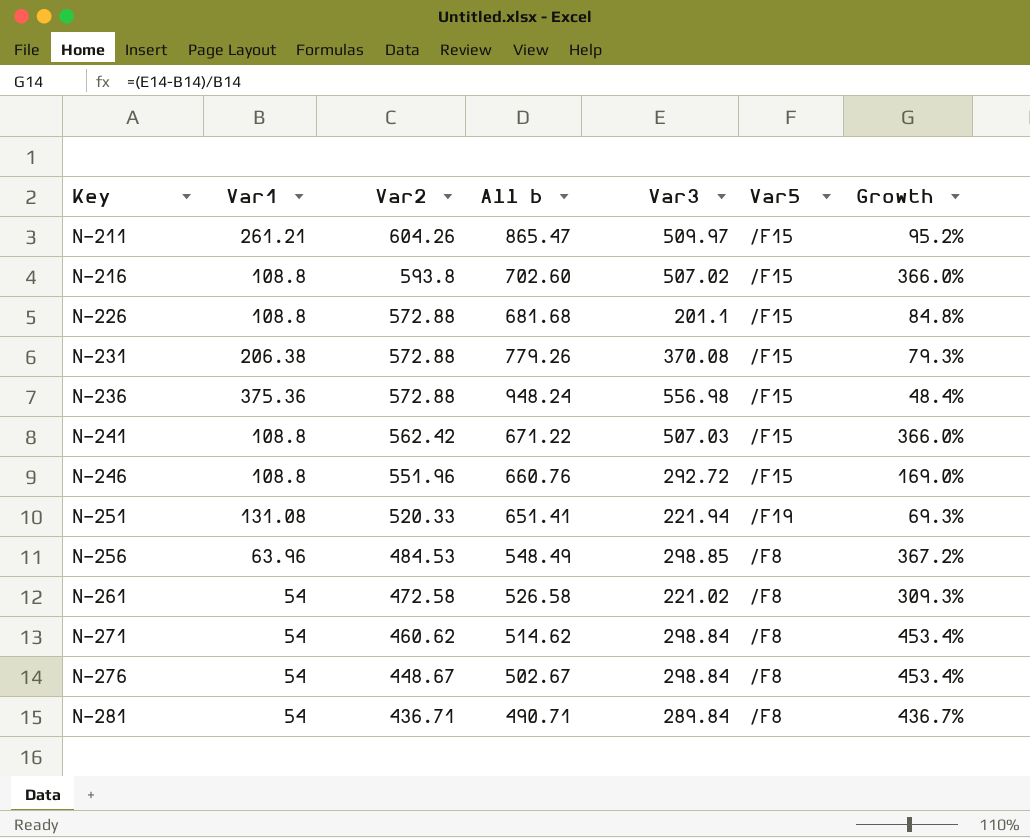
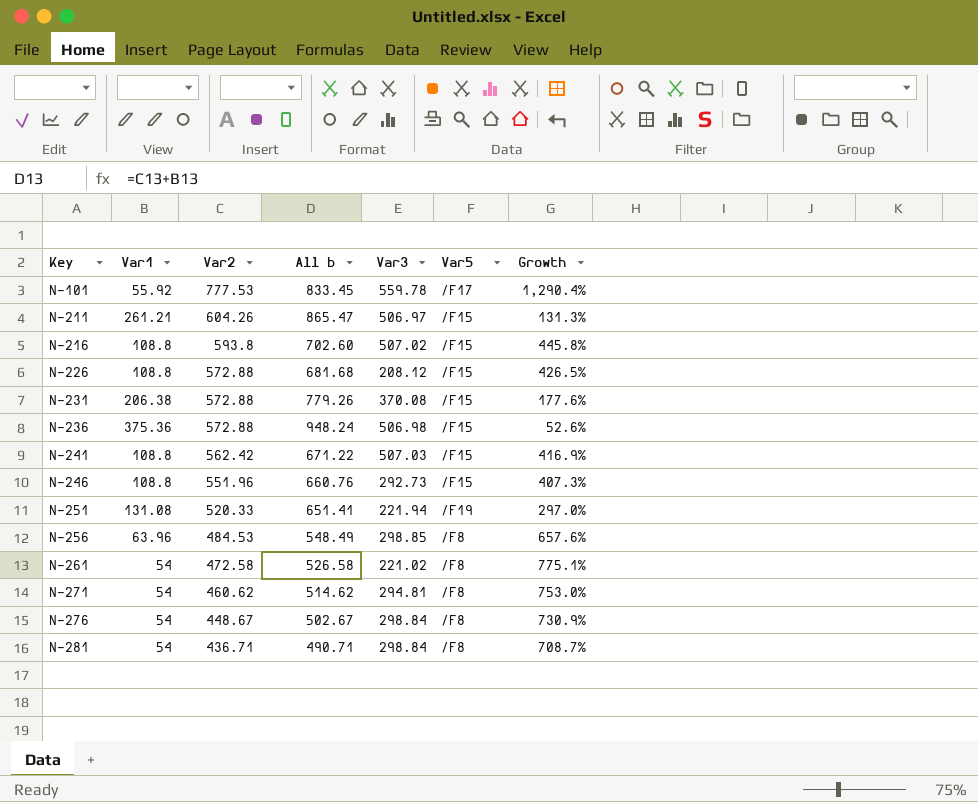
column Growth | formula: ([Var3] - [Var1]) / [Var1] -> ([Var2] - [Var1]) / [Var1]
row N-101: none -> 55.92 | 777.53 | 833.45 | 559.78 | /F17 | 1,290.4%
N-211 | Var3: 509.97 -> 506.97
N-226 | Var3: 201.1 -> 208.12
N-236 | Var3: 556.98 -> 506.98
N-246 | Var3: 292.72 -> 292.73
N-271 | Var3: 298.84 -> 294.81
N-281 | Var3: 289.84 -> 298.84

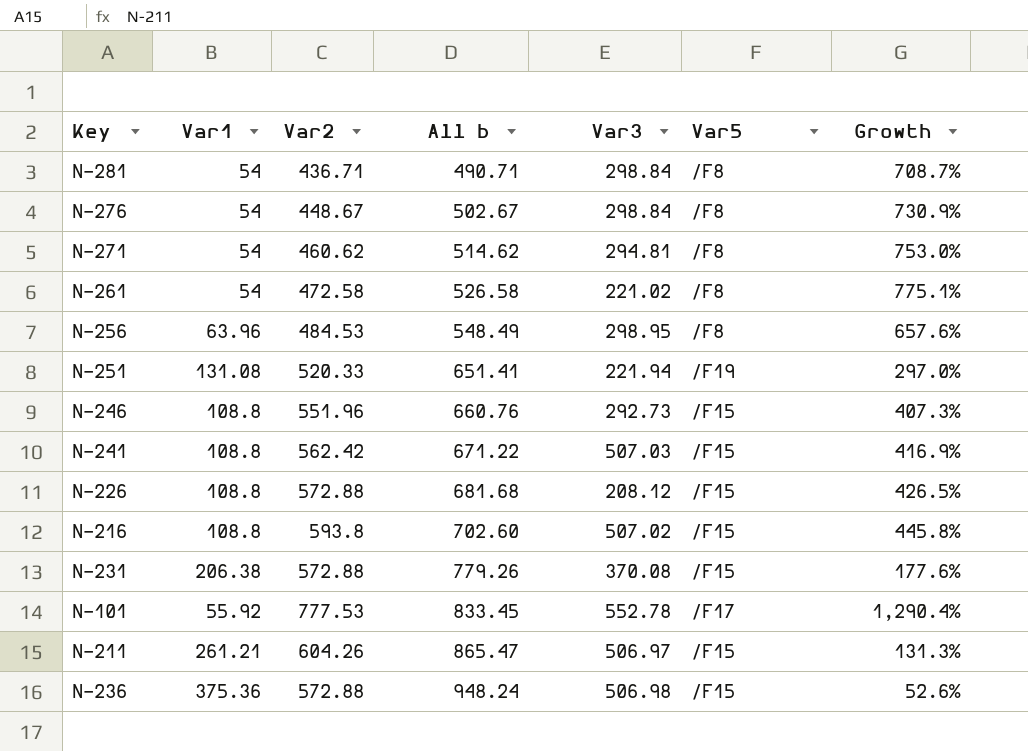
row order: Key ascending -> All b ascending
N-256 | Var3: 298.85 -> 298.95
N-101 | Var3: 559.78 -> 552.78

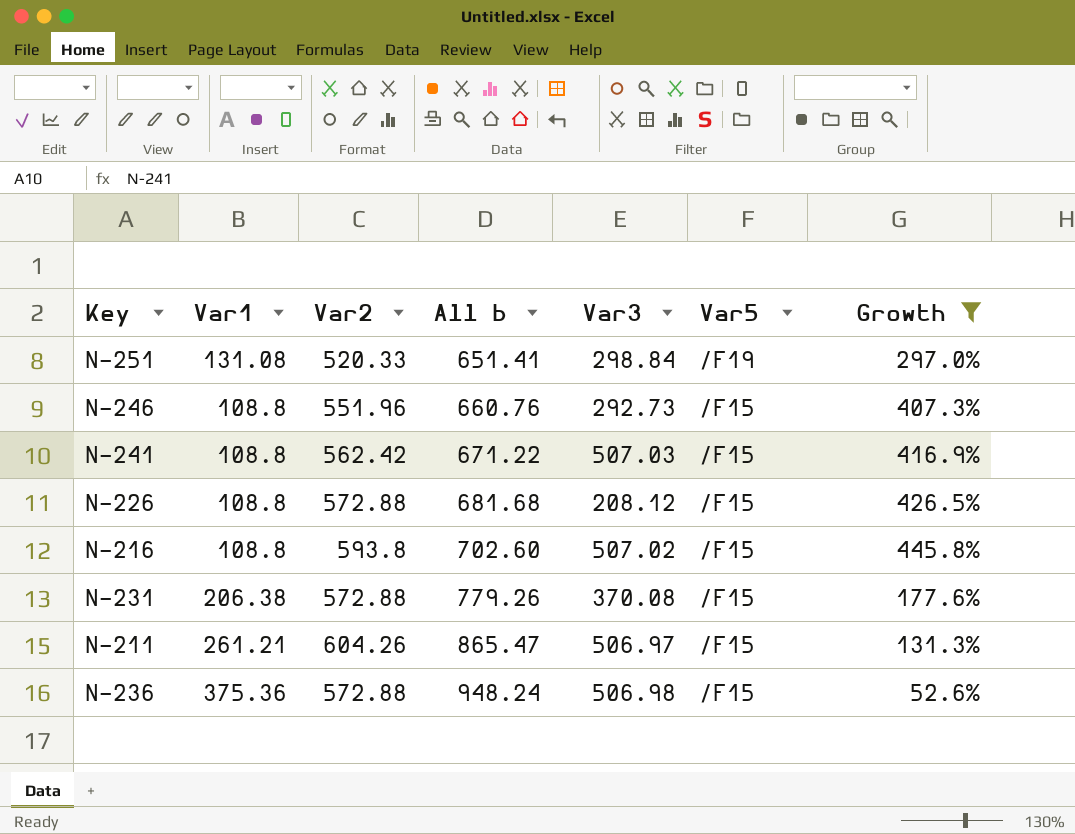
filter: none -> Growth <= 445.8%
N-251 | Var3: 221.94 -> 298.84

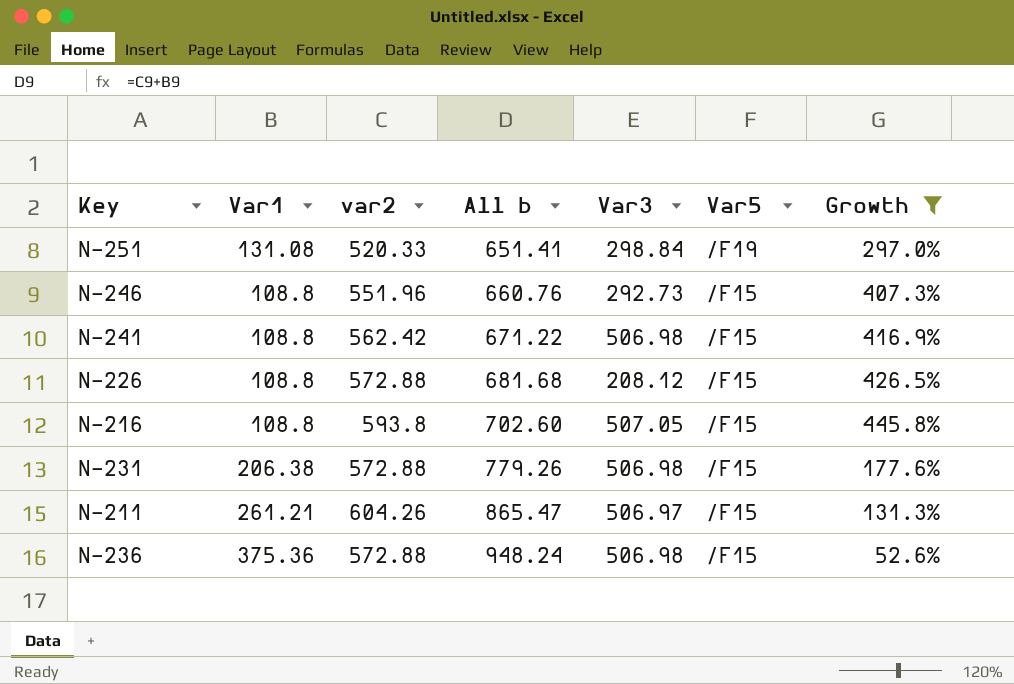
column name: Var2 -> var2
N-241 | Var3: 507.03 -> 506.98
N-216 | Var3: 507.02 -> 507.05
N-231 | Var3: 370.08 -> 506.98

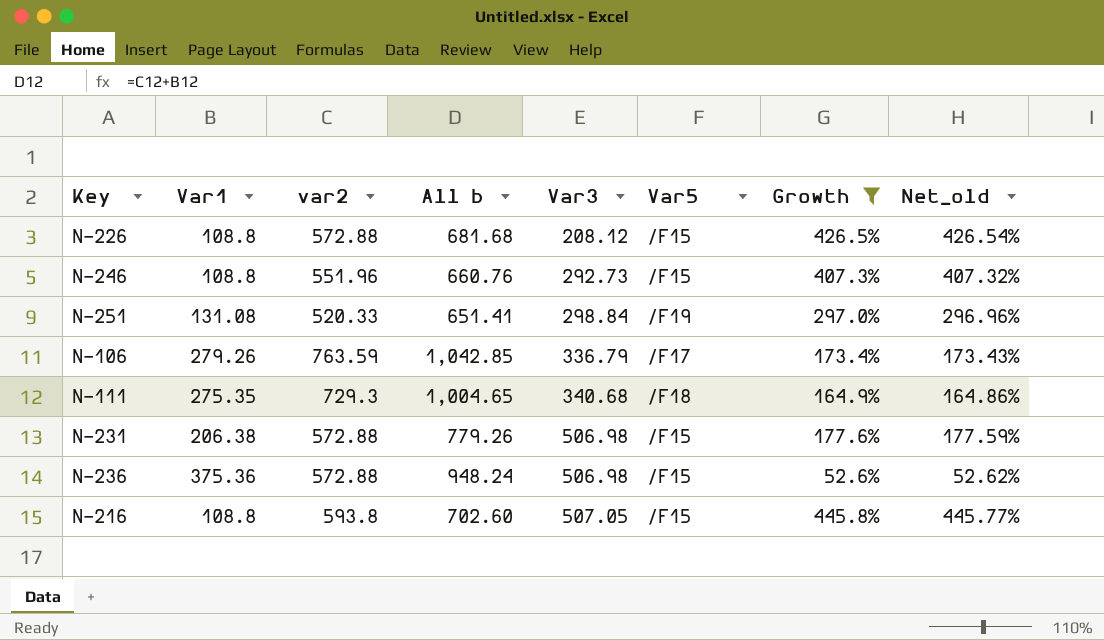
row order: All b ascending -> Var3 ascending
column Net_old | formula: none -> ([var2] - [Var1]) / [Var1]
row N-241: 108.8 | 562.42 | 671.22 | 506.98 | /F15 | 416.9% -> none
row N-211: 261.21 | 604.26 | 865.47 | 506.97 | /F15 | 131.3% -> none
row N-106: none -> 279.26 | 763.59 | 1,042.85 | 336.79 | /F17 | 173.4% | 173.43%
row N-111: none -> 275.35 | 729.3 | 1,004.65 | 340.68 | /F18 | 164.9% | 164.86%

